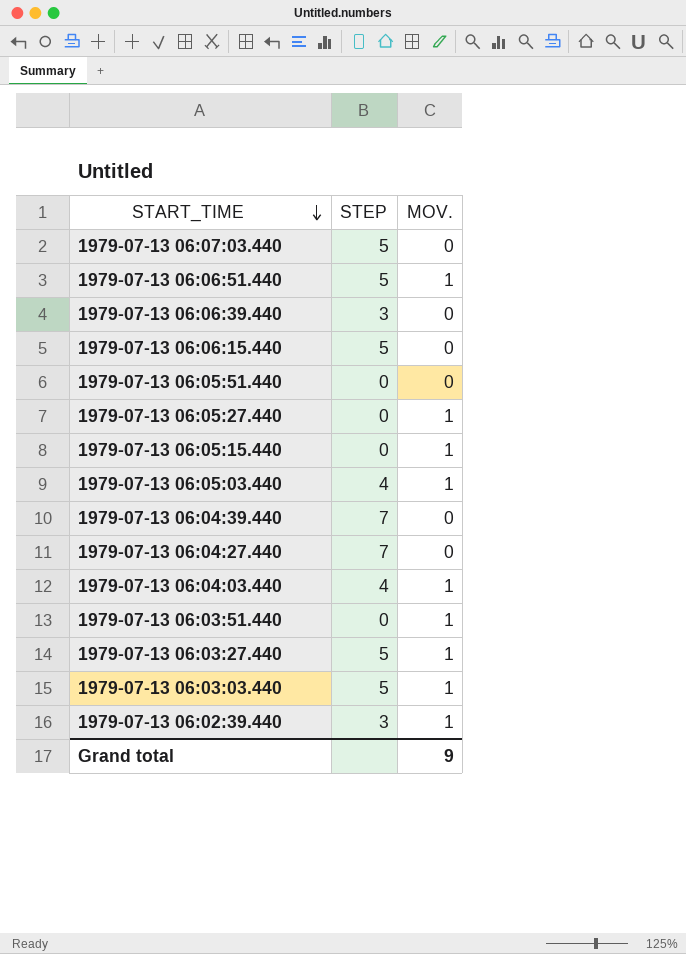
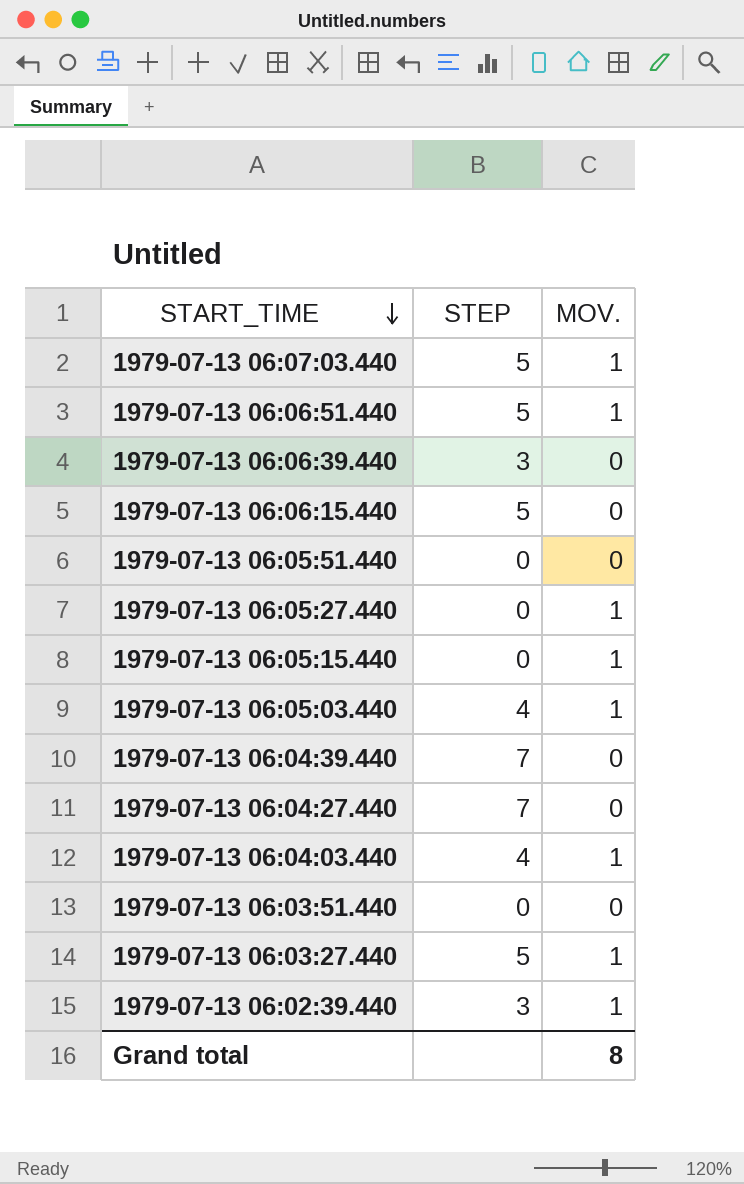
row 1979-07-13 06:03:03.440: 5 | 1 -> none
1979-07-13 06:07:03.440 | MOV.: 0 -> 1
1979-07-13 06:03:51.440 | MOV.: 1 -> 0
Grand total | MOV.: 9 -> 8

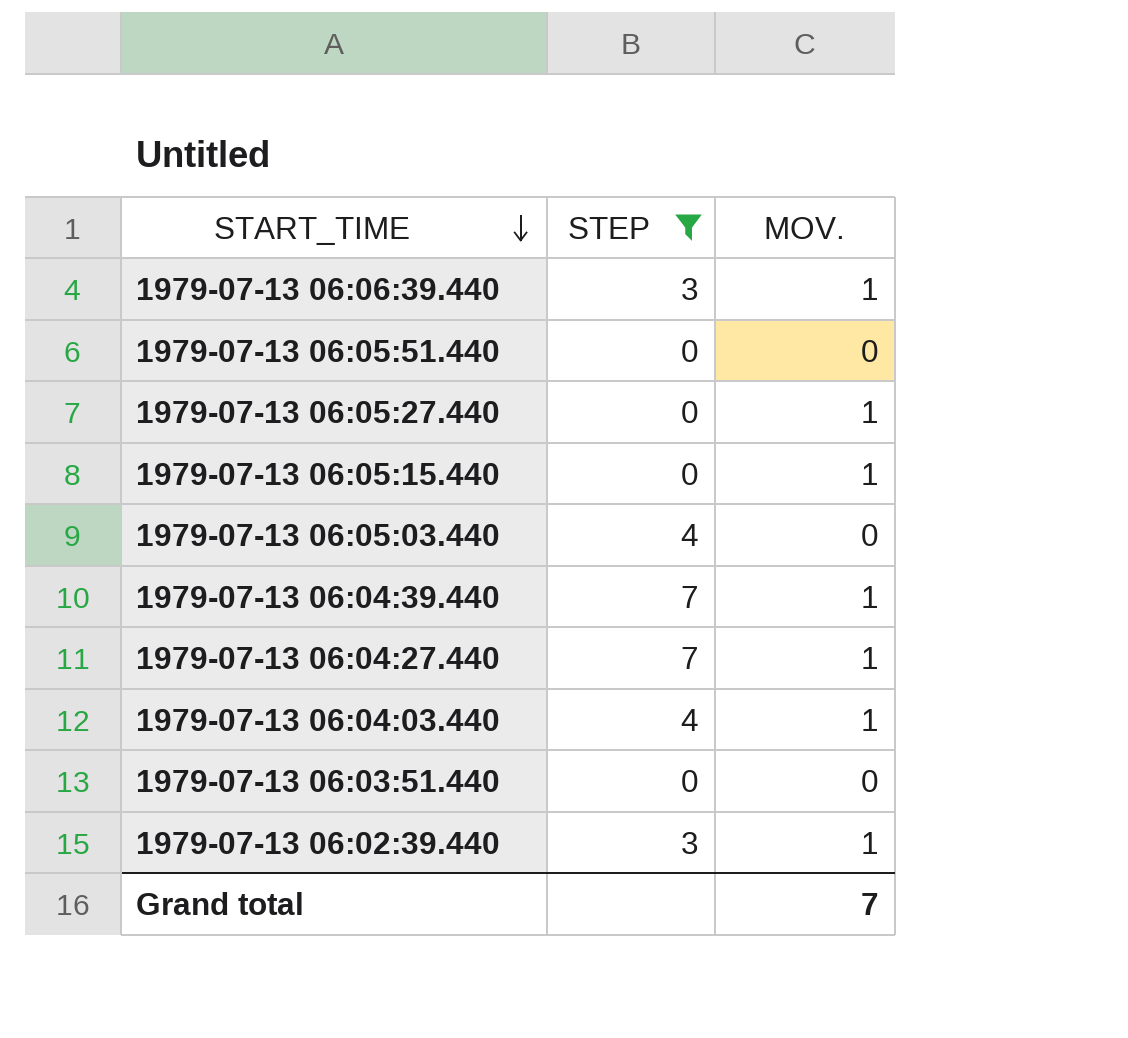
filter: none -> STEP != 5
1979-07-13 06:06:39.440 | MOV.: 0 -> 1
1979-07-13 06:05:03.440 | MOV.: 1 -> 0
1979-07-13 06:04:39.440 | MOV.: 0 -> 1
1979-07-13 06:04:27.440 | MOV.: 0 -> 1
Grand total | MOV.: 8 -> 7

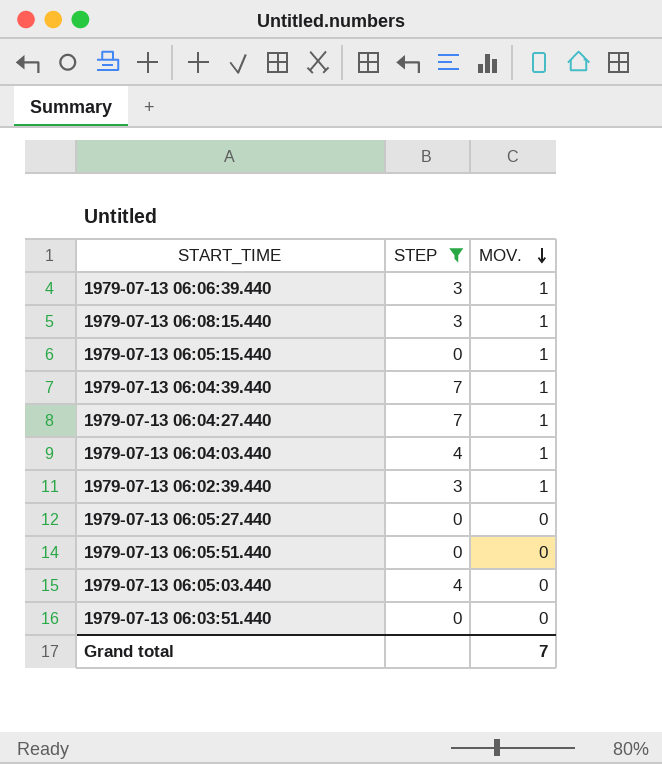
row order: START_TIME descending -> MOV. descending
row 1979-07-13 06:08:15.440: none -> 3 | 1
1979-07-13 06:05:27.440 | MOV.: 1 -> 0

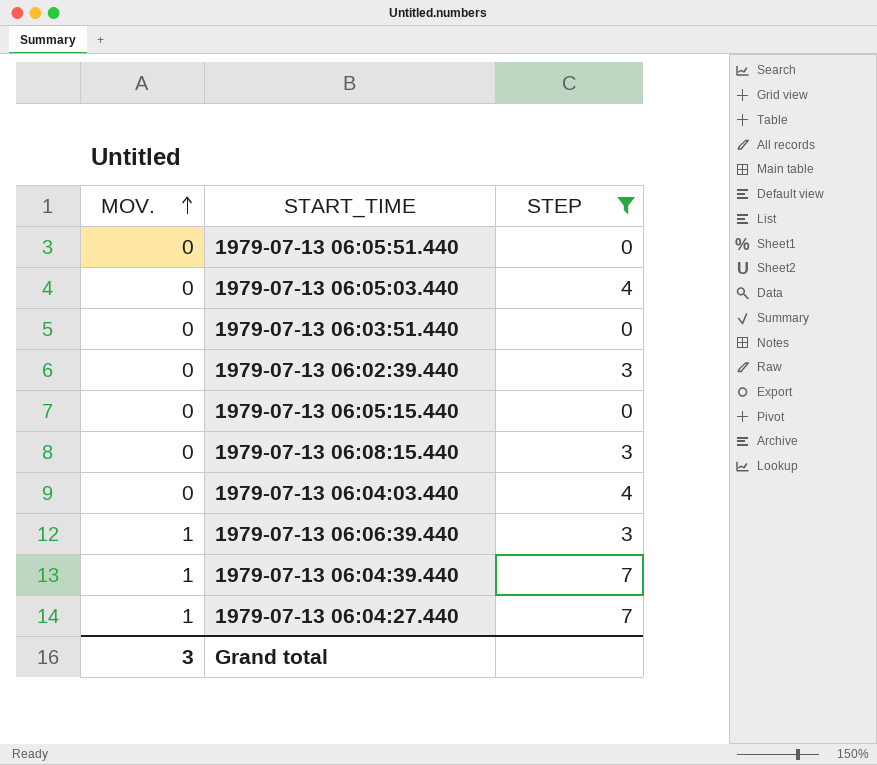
row order: MOV. descending -> MOV. ascending
column MOV. | position: 3 -> 1
row 1979-07-13 06:05:27.440: 0 | 0 -> none
1979-07-13 06:02:39.440 | MOV.: 1 -> 0
1979-07-13 06:05:15.440 | MOV.: 1 -> 0
1979-07-13 06:08:15.440 | MOV.: 1 -> 0
1979-07-13 06:04:03.440 | MOV.: 1 -> 0
Grand total | MOV.: 7 -> 3

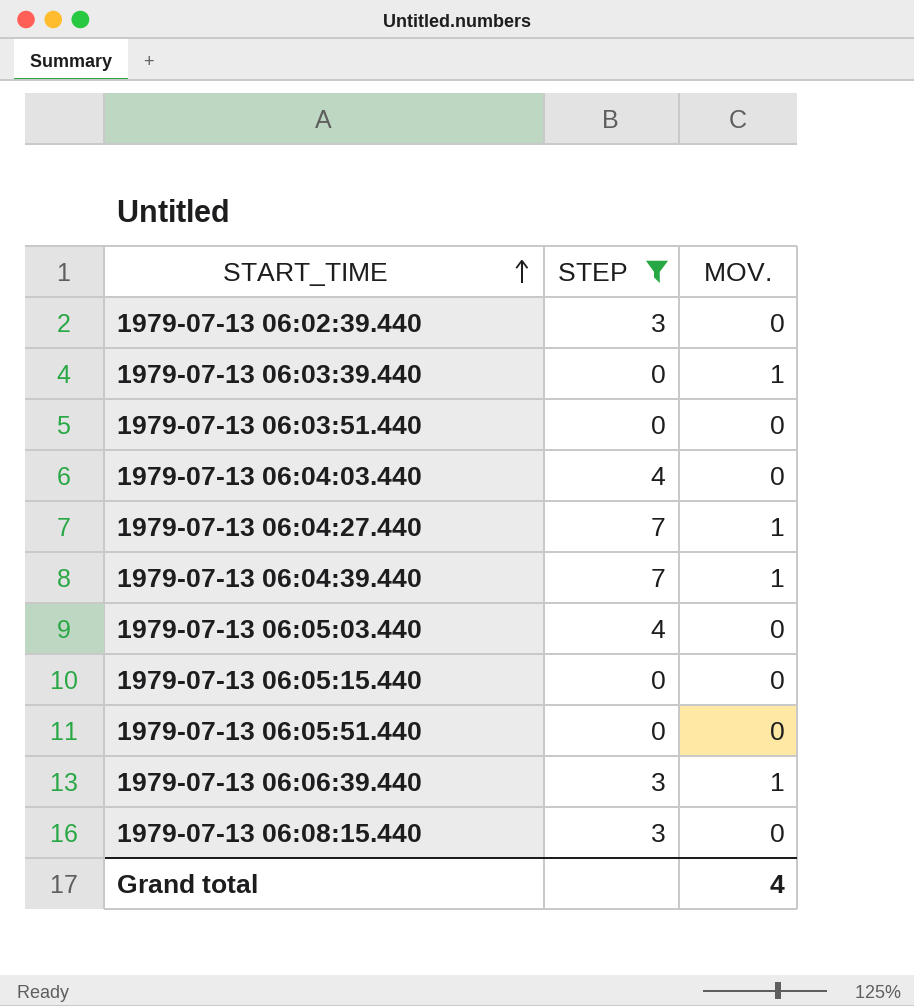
row order: MOV. ascending -> START_TIME ascending
column MOV. | position: 1 -> 3
row 1979-07-13 06:03:39.440: none -> 0 | 1
Grand total | MOV.: 3 -> 4

